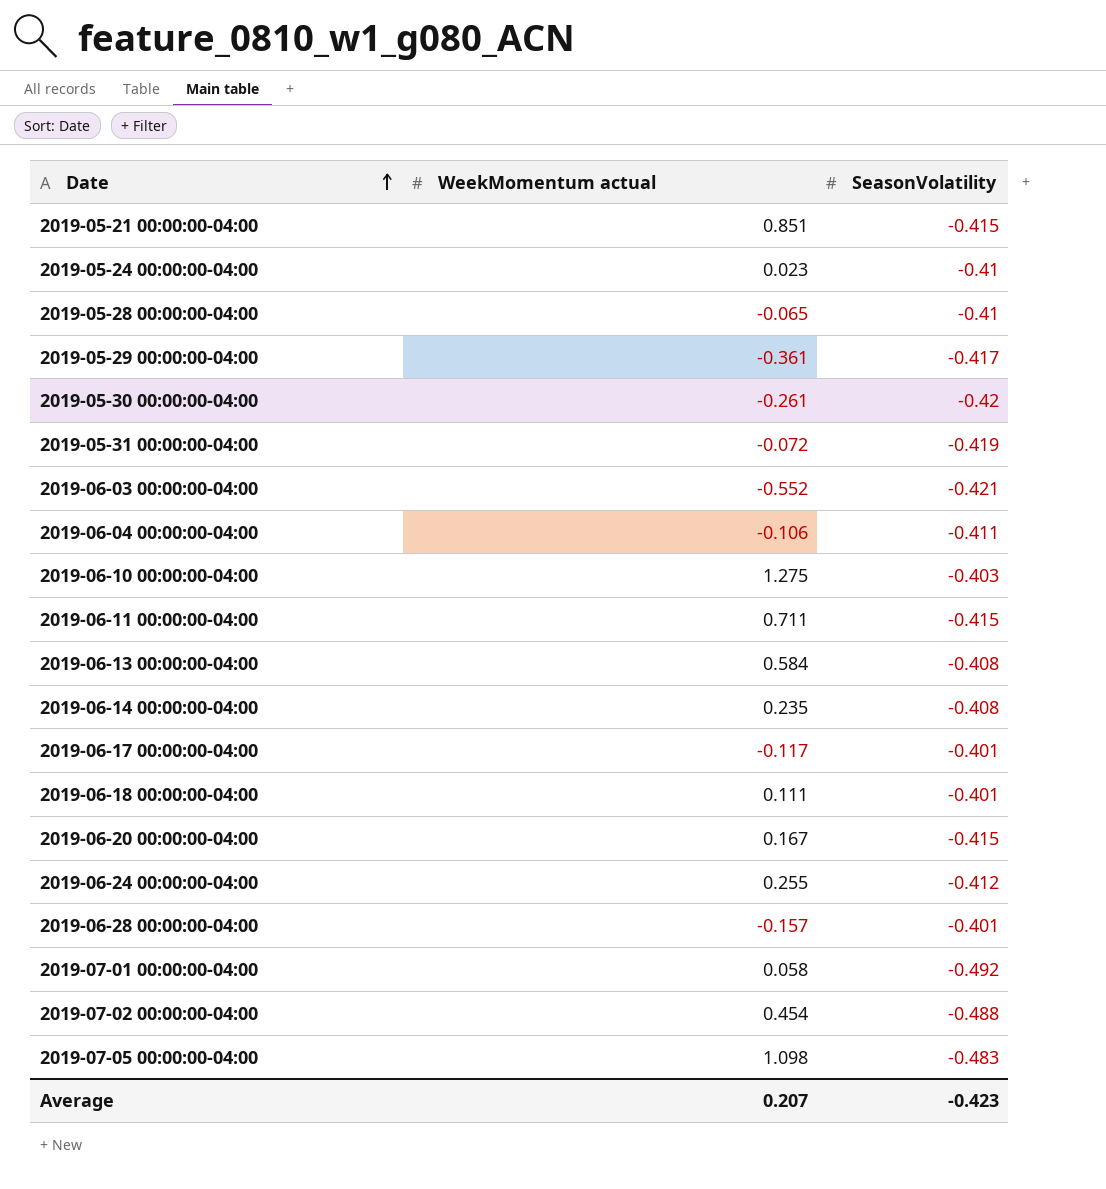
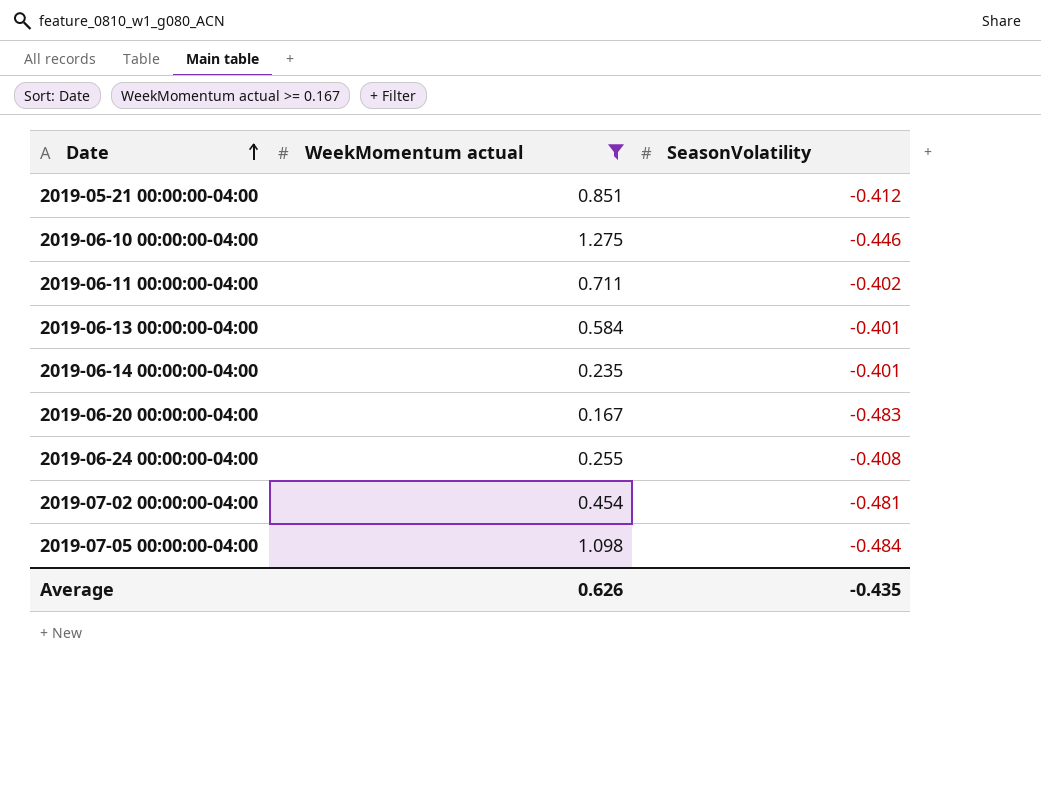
filter: none -> WeekMomentum actual >= 0.167
2019-05-21 00:00:00-04:00 | SeasonVolatility: -0.415 -> -0.412
2019-06-10 00:00:00-04:00 | SeasonVolatility: -0.403 -> -0.446
2019-06-11 00:00:00-04:00 | SeasonVolatility: -0.415 -> -0.402
2019-06-13 00:00:00-04:00 | SeasonVolatility: -0.408 -> -0.401
2019-06-14 00:00:00-04:00 | SeasonVolatility: -0.408 -> -0.401
2019-06-20 00:00:00-04:00 | SeasonVolatility: -0.415 -> -0.483
2019-06-24 00:00:00-04:00 | SeasonVolatility: -0.412 -> -0.408
2019-07-02 00:00:00-04:00 | SeasonVolatility: -0.488 -> -0.481
2019-07-05 00:00:00-04:00 | SeasonVolatility: -0.483 -> -0.484
Average | WeekMomentum actual: 0.207 -> 0.626
Average | SeasonVolatility: -0.423 -> -0.435

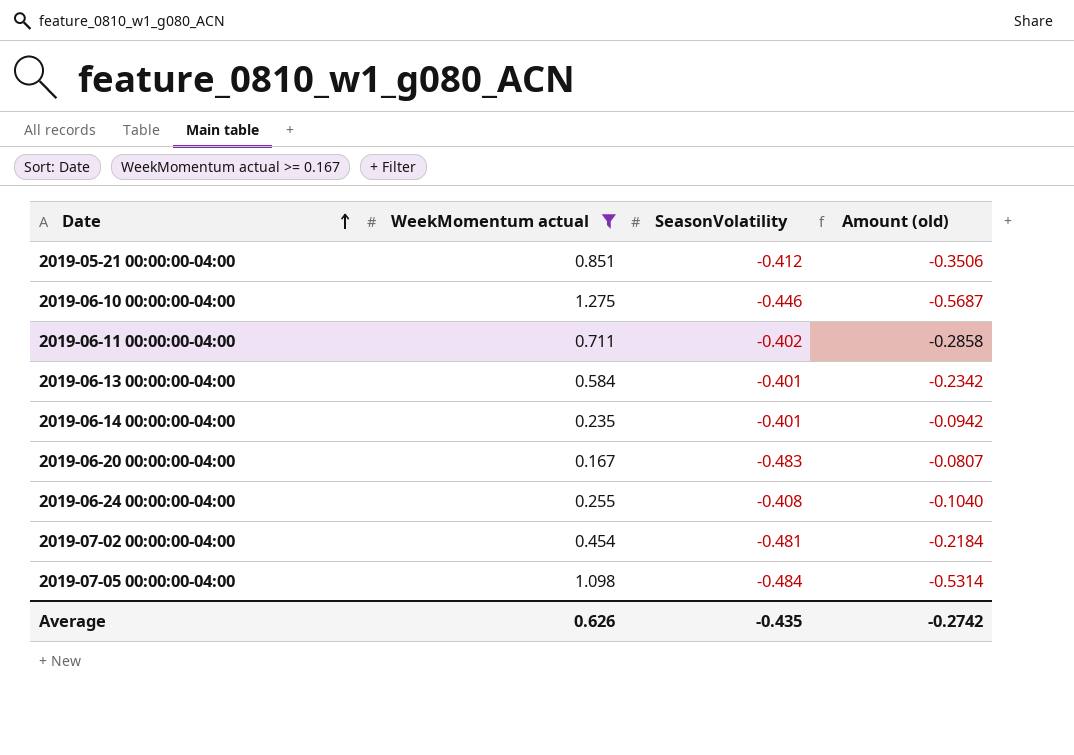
column Amount (old) | formula: none -> [WeekMomentum actual] * [SeasonVolatility]

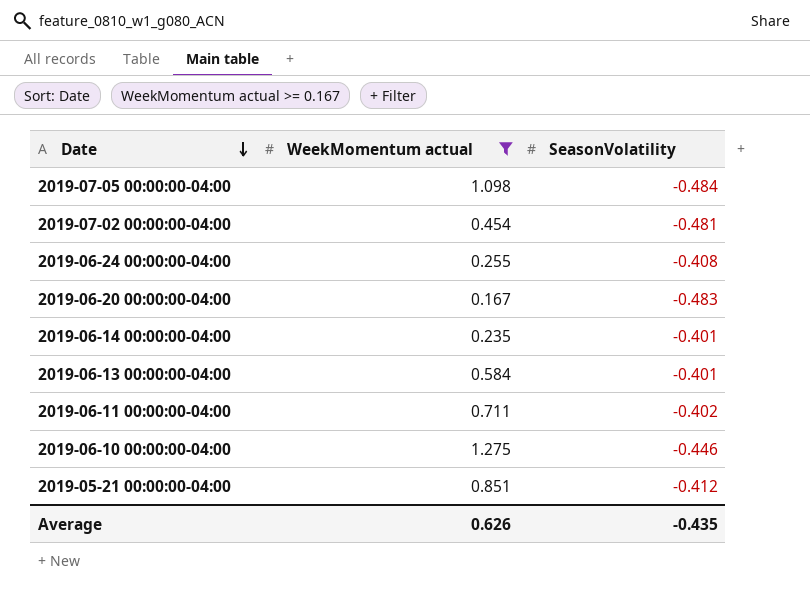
row order: Date ascending -> Date descending
column Amount (old) | formula: [WeekMomentum actual] * [SeasonVolatility] -> none

